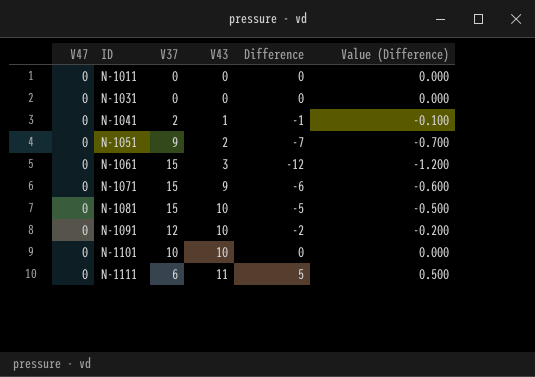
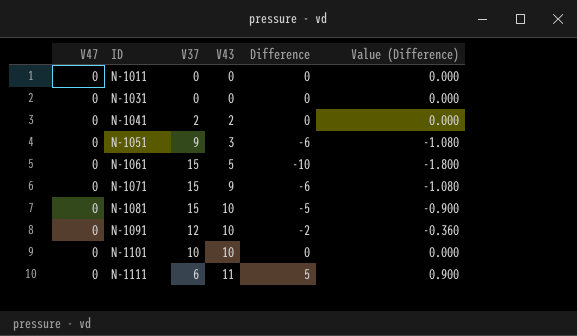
column Value (Difference) | formula: [Difference] * 0.1 -> [Difference] * 0.18
N-1041 | V43: 1 -> 2
N-1041 | Difference: -1 -> 0
N-1051 | V43: 2 -> 3
N-1051 | Difference: -7 -> -6
N-1061 | V43: 3 -> 5
N-1061 | Difference: -12 -> -10

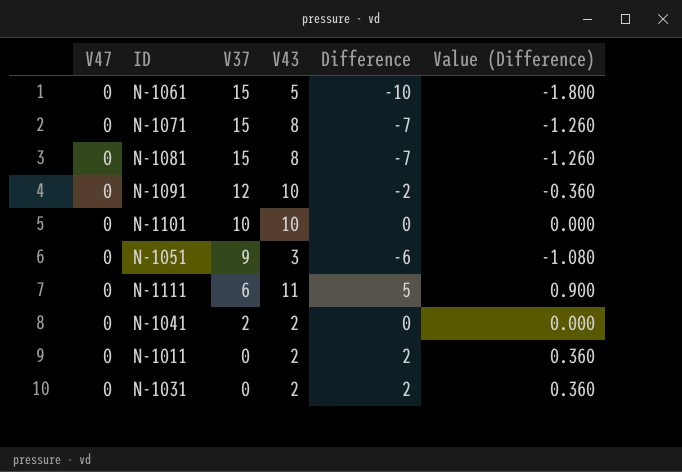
row order: ID ascending -> V37 descending
N-1071 | V43: 9 -> 8
N-1071 | Difference: -6 -> -7
N-1071 | Value (Difference): -1.080 -> -1.260
N-1081 | V43: 10 -> 8
N-1081 | Difference: -5 -> -7
N-1081 | Value (Difference): -0.900 -> -1.260
N-1011 | V43: 0 -> 2
N-1011 | Difference: 0 -> 2
N-1011 | Value (Difference): 0.000 -> 0.360
N-1031 | V43: 0 -> 2
N-1031 | Difference: 0 -> 2
N-1031 | Value (Difference): 0.000 -> 0.360

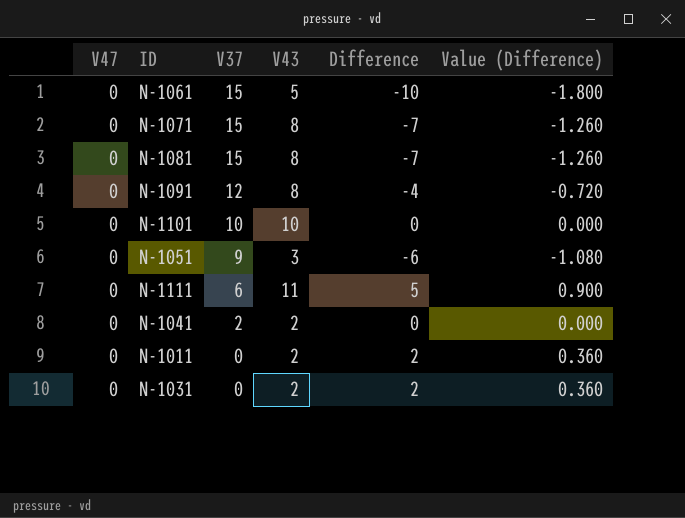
N-1091 | V43: 10 -> 8
N-1091 | Difference: -2 -> -4
N-1091 | Value (Difference): -0.360 -> -0.720

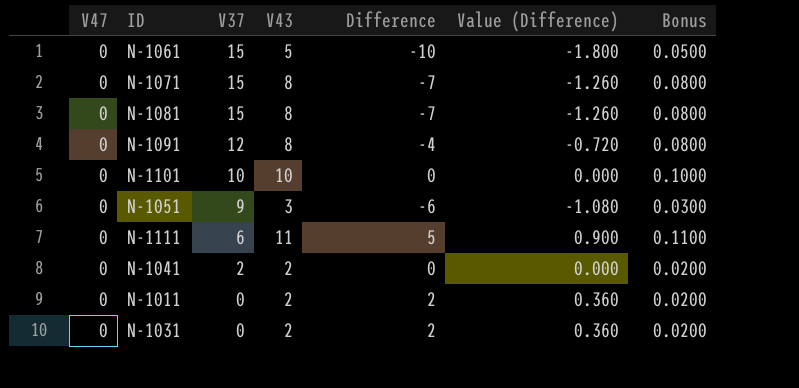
column Bonus | formula: none -> [V43] * 0.01

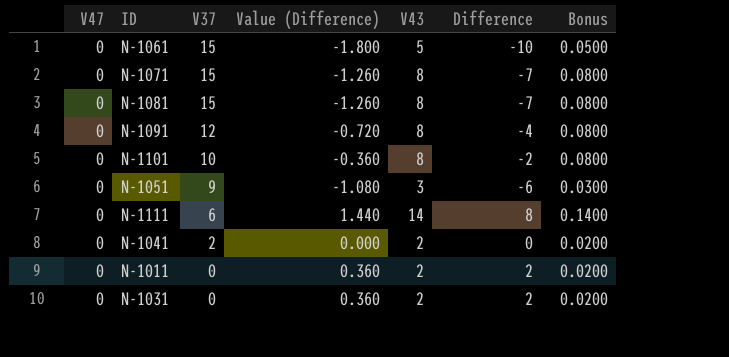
column Value (Difference) | position: 6 -> 4
N-1101 | Value (Difference): 0.000 -> -0.360
N-1101 | V43: 10 -> 8
N-1101 | Difference: 0 -> -2
N-1101 | Bonus: 0.1000 -> 0.0800
N-1111 | Value (Difference): 0.900 -> 1.440
N-1111 | V43: 11 -> 14
N-1111 | Difference: 5 -> 8
N-1111 | Bonus: 0.1100 -> 0.1400

